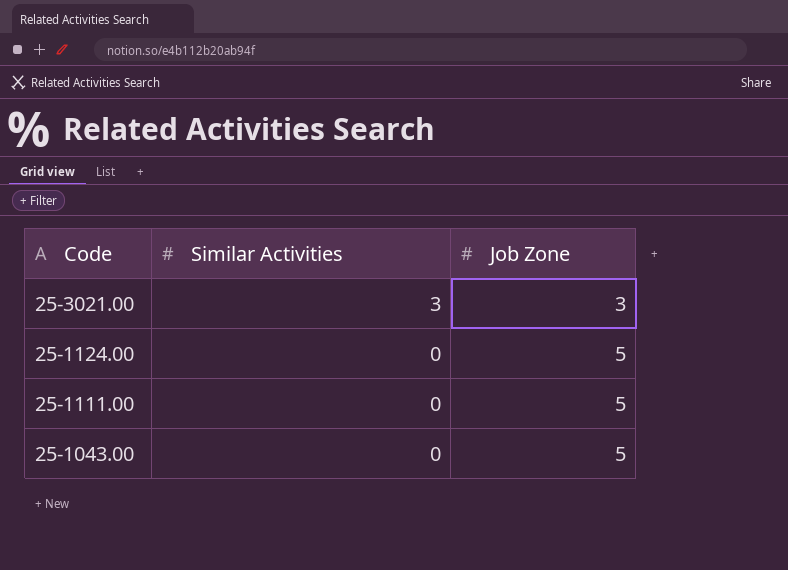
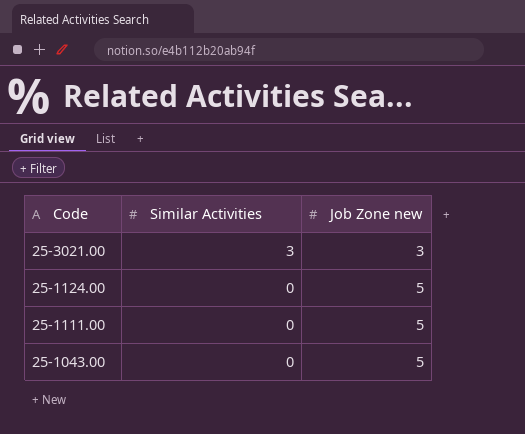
column name: Job Zone -> Job Zone new

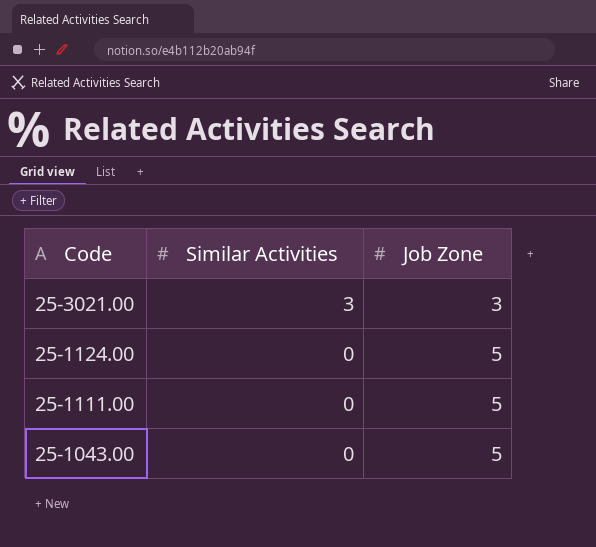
column name: Job Zone new -> Job Zone

